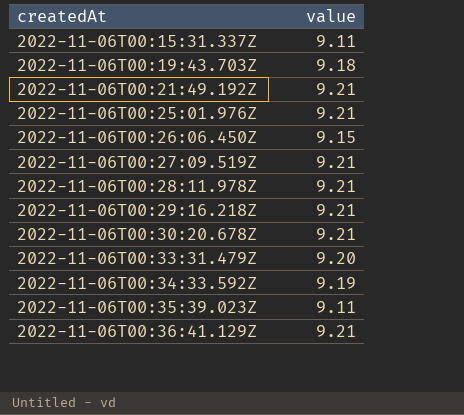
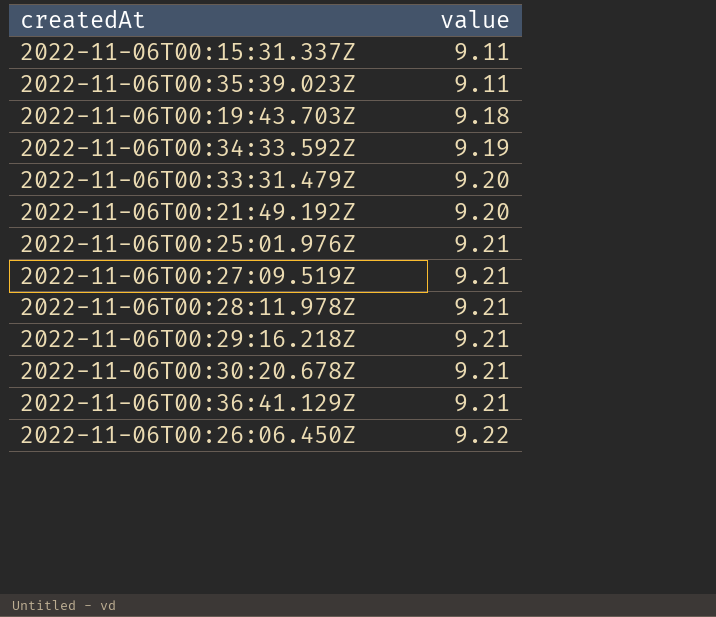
row order: createdAt ascending -> value ascending
2022-11-06T00:21:49.192Z | value: 9.21 -> 9.20
2022-11-06T00:26:06.450Z | value: 9.15 -> 9.22

